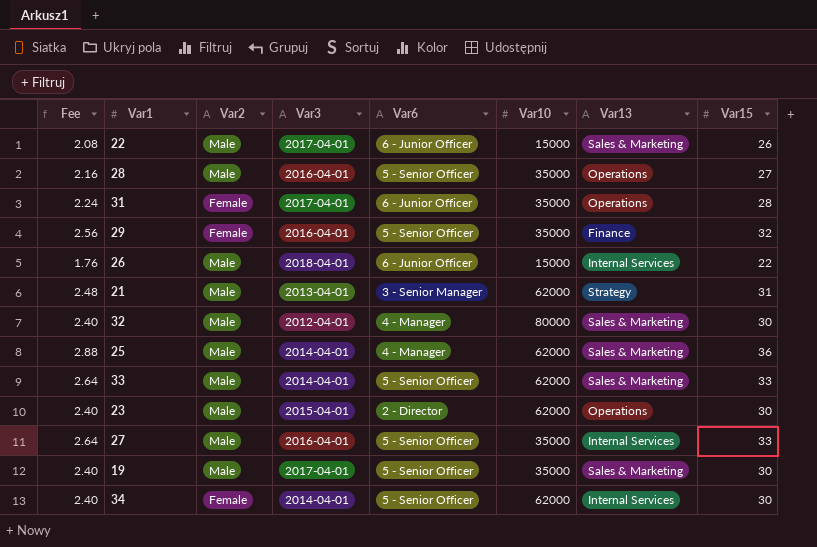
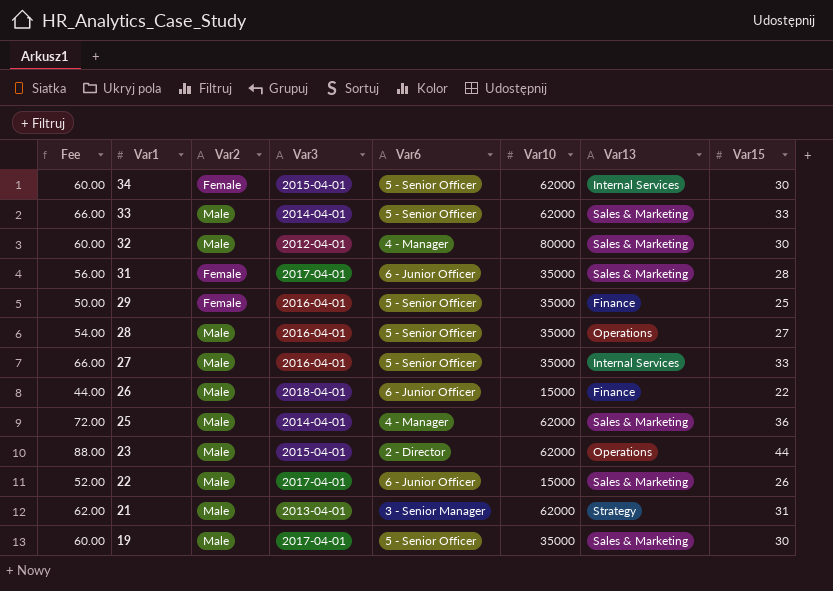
row order: none -> Var1 descending
column Fee | formula: [Var15] * 0.08 -> [Var15] * 2
34 | Var3: 2014-04-01 -> 2015-04-01
31 | Var13: Operations -> Sales & Marketing
29 | Var15: 32 -> 25
26 | Var13: Internal Services -> Finance
23 | Var15: 30 -> 44

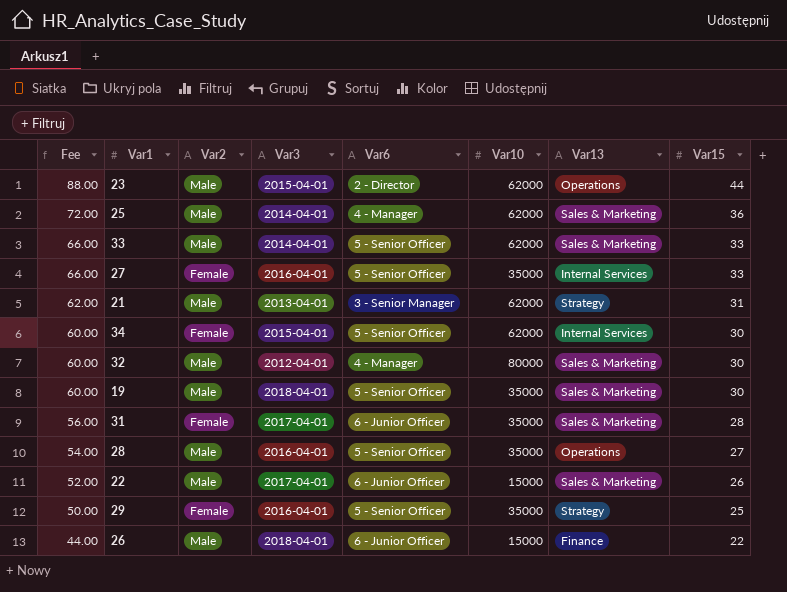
row order: Var1 descending -> Fee descending
27 | Var2: Male -> Female
19 | Var3: 2017-04-01 -> 2018-04-01
29 | Var13: Finance -> Strategy

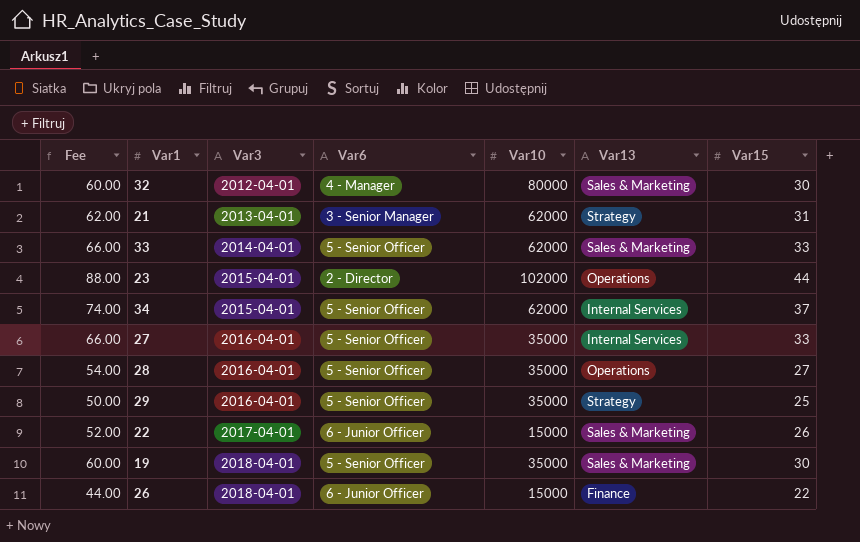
row order: Fee descending -> Var3 ascending
column Var2 | position: 3 -> none
row 25: 72.00 | Male | 2014-04-01 | 4 - Manager | 62000 | Sales & Marketing | 36 -> none
row 31: 56.00 | Female | 2017-04-01 | 6 - Junior Officer | 35000 | Sales & Marketing | 28 -> none
23 | Var10: 62000 -> 102000
34 | Fee: 60.00 -> 74.00
34 | Var15: 30 -> 37

